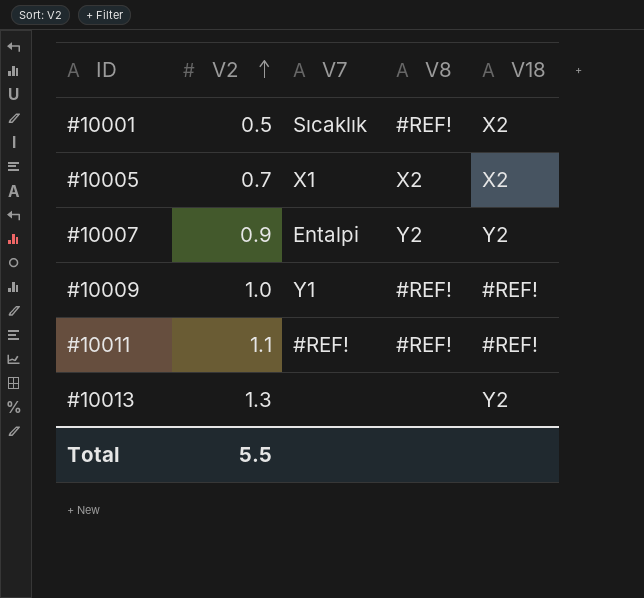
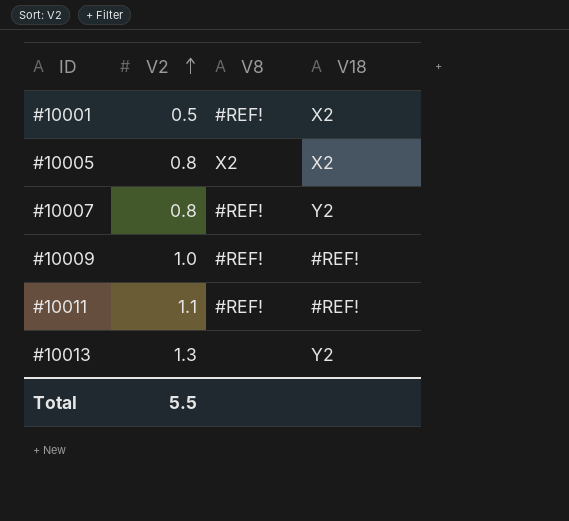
column V7 | position: 3 -> none
#10005 | V2: 0.7 -> 0.8
#10007 | V2: 0.9 -> 0.8
#10007 | V8: Y2 -> #REF!

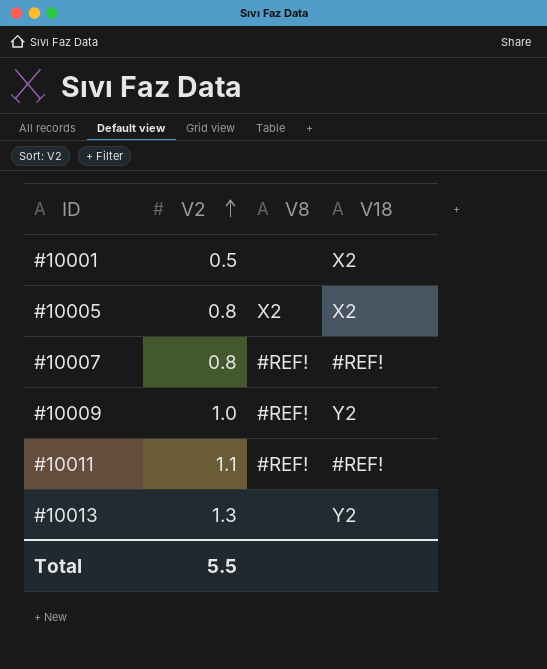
#10001 | V8: #REF! -> none
#10007 | V18: Y2 -> #REF!
#10009 | V18: #REF! -> Y2

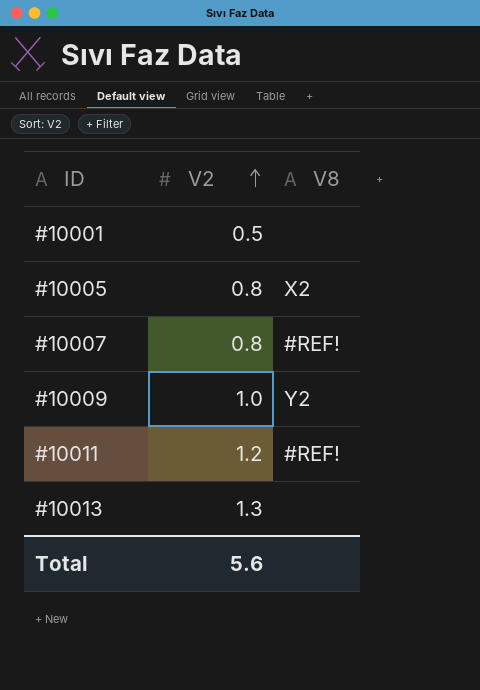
column V18 | position: 4 -> none
#10009 | V8: #REF! -> Y2
#10011 | V2: 1.1 -> 1.2
Total | V2: 5.5 -> 5.6

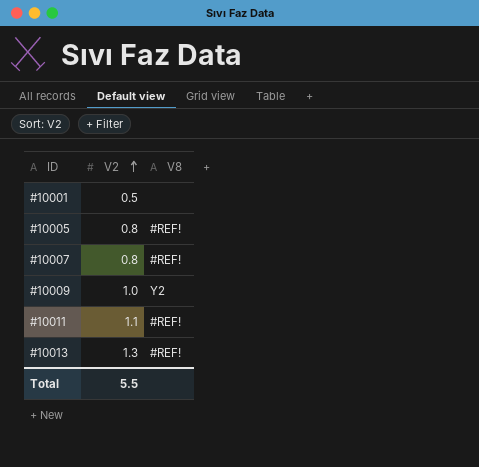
#10005 | V8: X2 -> #REF!
#10011 | V2: 1.2 -> 1.1
#10013 | V8: none -> #REF!
Total | V2: 5.6 -> 5.5

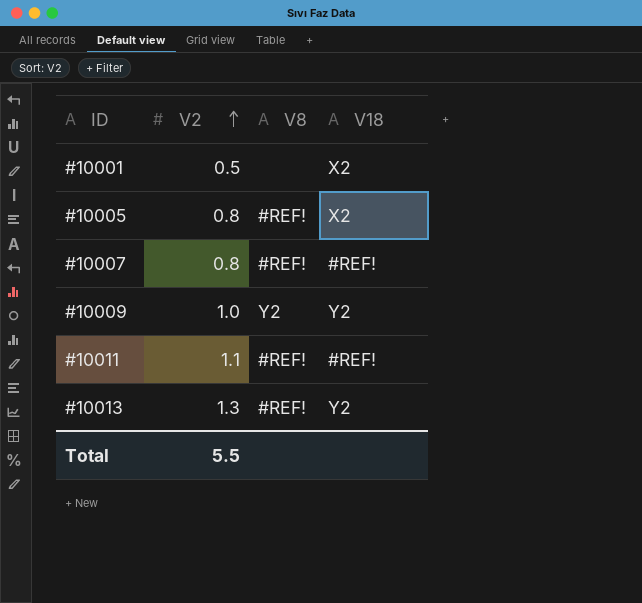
column V18 | position: none -> 4

